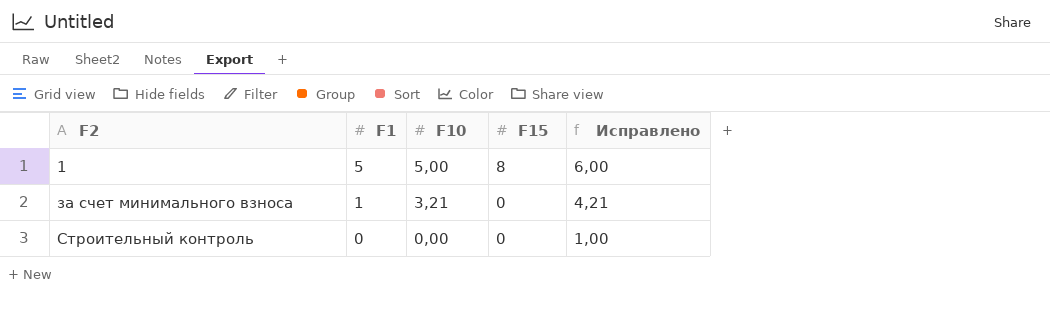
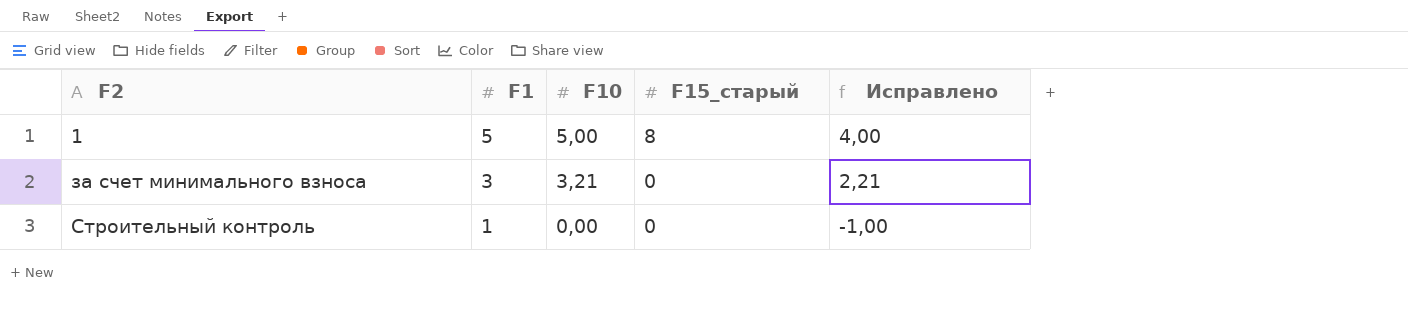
column name: F15 -> F15_старый
column Исправлено | formula: [F10] + 1 -> [F10] - 1
за счет минимального взноса | F1: 1 -> 3
Строительный контроль | F1: 0 -> 1

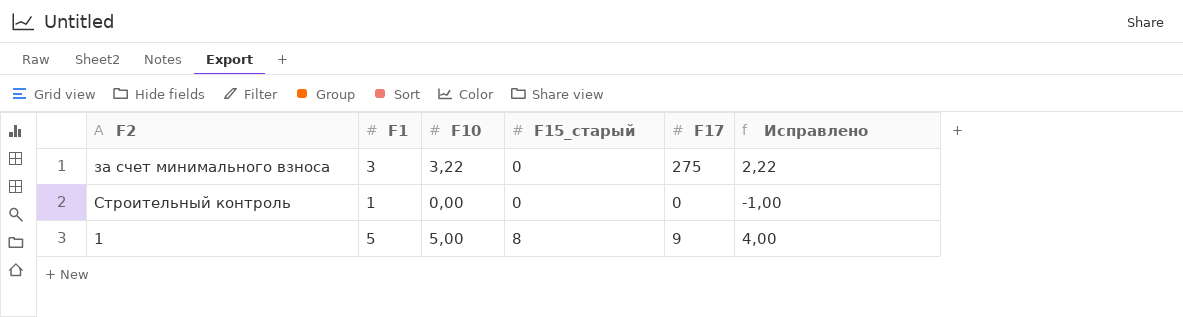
row order: F2 ascending -> F15_старый ascending
column F17 | position: none -> 5
за счет минимального взноса | F10: 3,21 -> 3,22
за счет минимального взноса | Исправлено: 2,21 -> 2,22

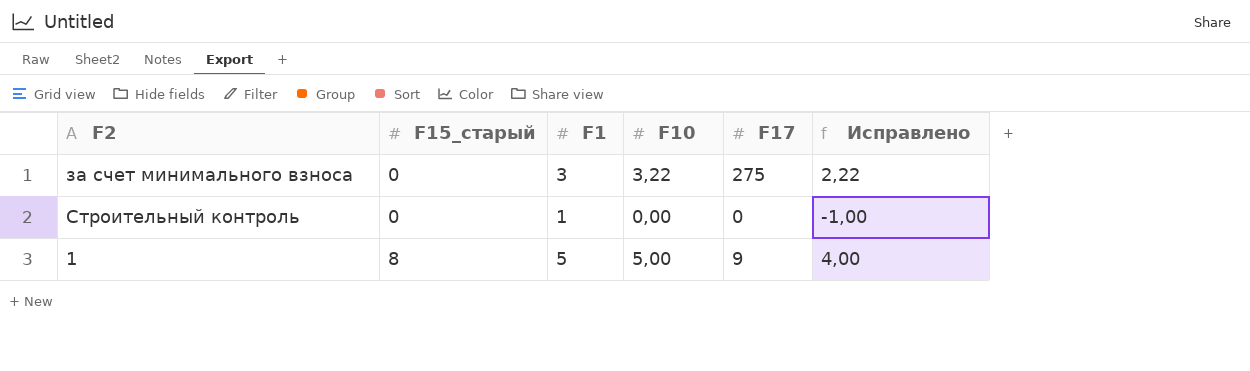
column F15_старый | position: 4 -> 2

